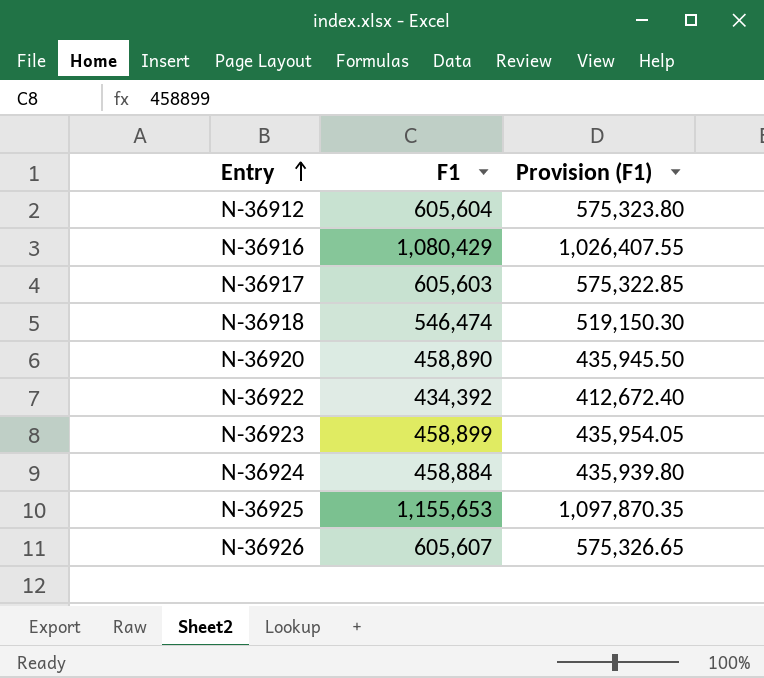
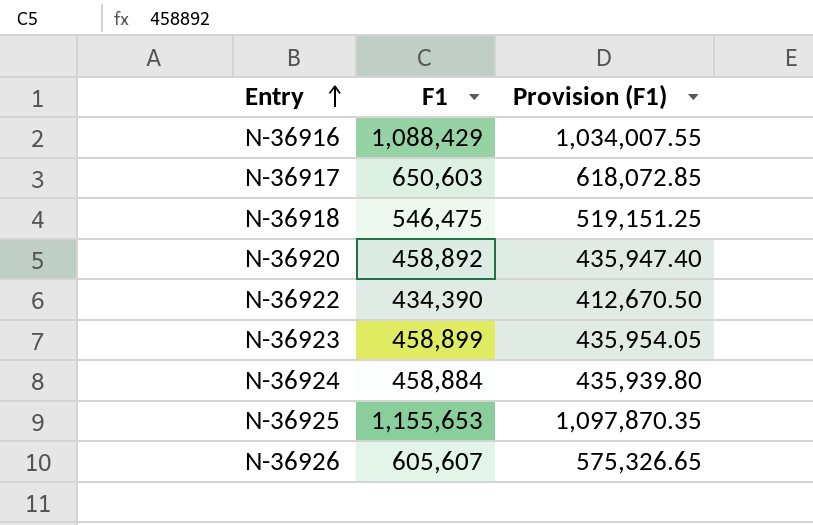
row N-36912: 605,604 | 575,323.80 -> none
N-36916 | F1: 1,080,429 -> 1,088,429
N-36916 | Provision (F1): 1,026,407.55 -> 1,034,007.55
N-36917 | F1: 605,603 -> 650,603
N-36917 | Provision (F1): 575,322.85 -> 618,072.85
N-36918 | F1: 546,474 -> 546,475
N-36918 | Provision (F1): 519,150.30 -> 519,151.25
N-36920 | F1: 458,890 -> 458,892
N-36920 | Provision (F1): 435,945.50 -> 435,947.40
N-36922 | F1: 434,392 -> 434,390
N-36922 | Provision (F1): 412,672.40 -> 412,670.50

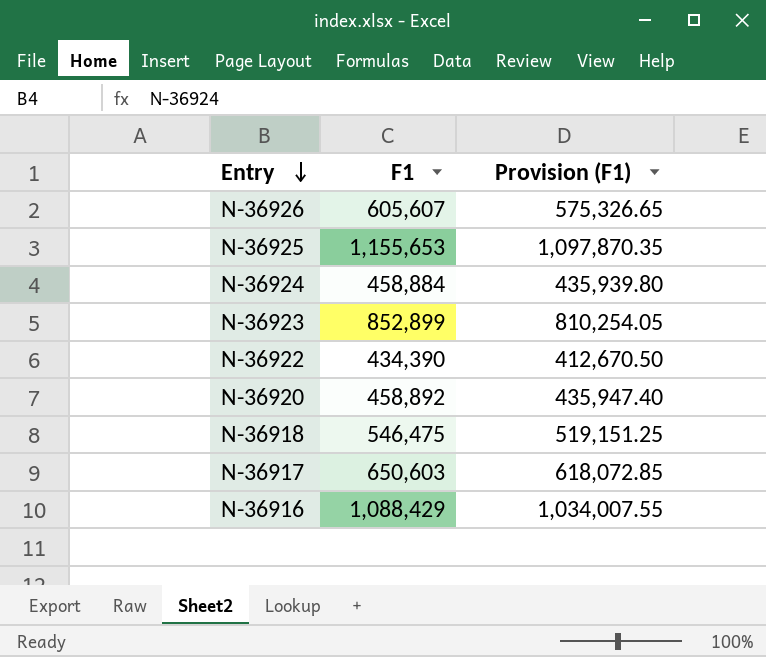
row order: Entry ascending -> Entry descending
N-36923 | F1: 458,899 -> 852,899
N-36923 | Provision (F1): 435,954.05 -> 810,254.05

